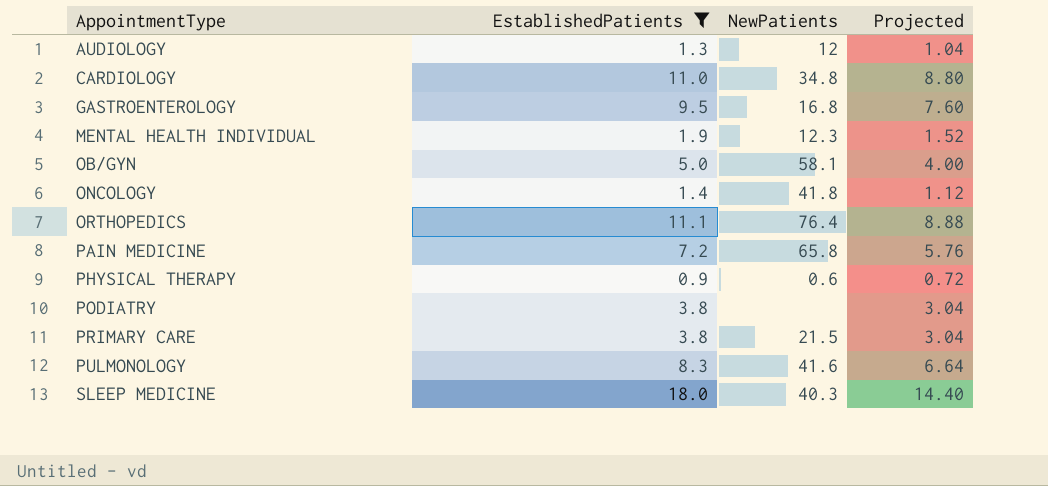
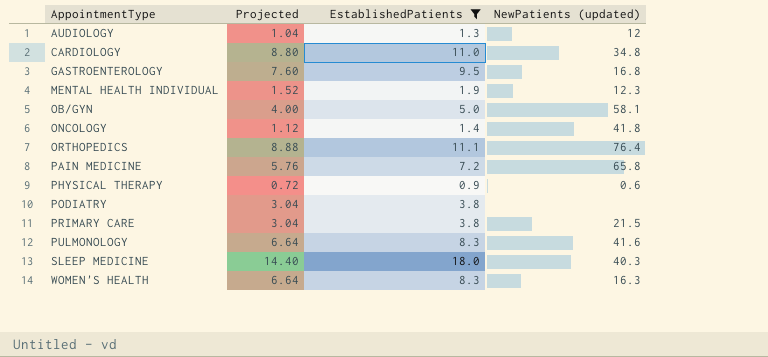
column Projected | position: 4 -> 2
column name: NewPatients -> NewPatients (updated)
row WOMEN'S HEALTH: none -> 6.64 | 8.3 | 16.3

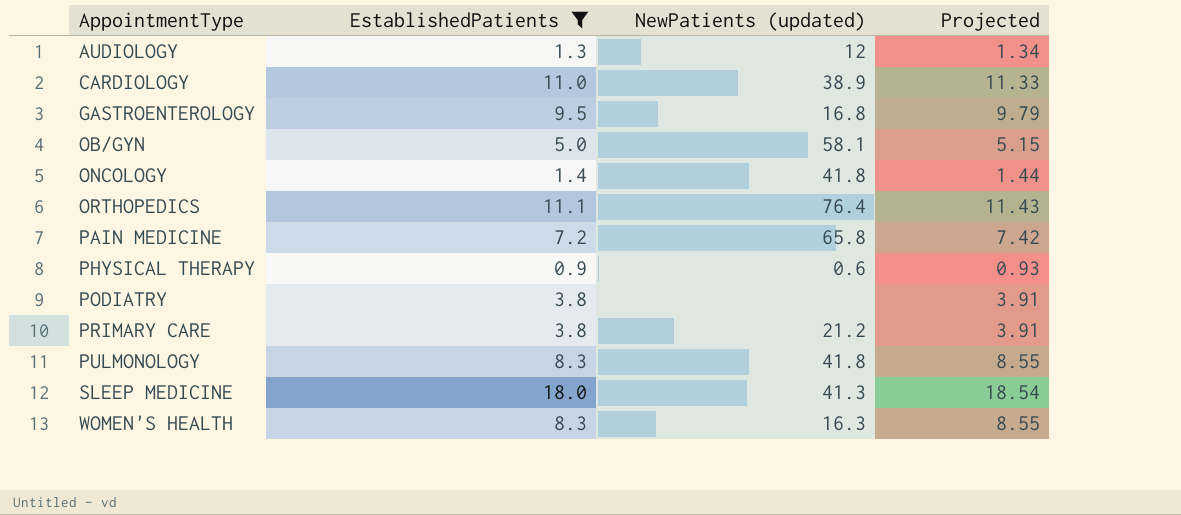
column Projected | formula: [EstablishedPatients] * 0.8 -> [EstablishedPatients] * 1.03
column Projected | position: 2 -> 4
row MENTAL HEALTH INDIVIDUAL: 1.52 | 1.9 | 12.3 -> none
CARDIOLOGY | NewPatients (updated): 34.8 -> 38.9
PRIMARY CARE | NewPatients (updated): 21.5 -> 21.2
PULMONOLOGY | NewPatients (updated): 41.6 -> 41.8
SLEEP MEDICINE | NewPatients (updated): 40.3 -> 41.3

